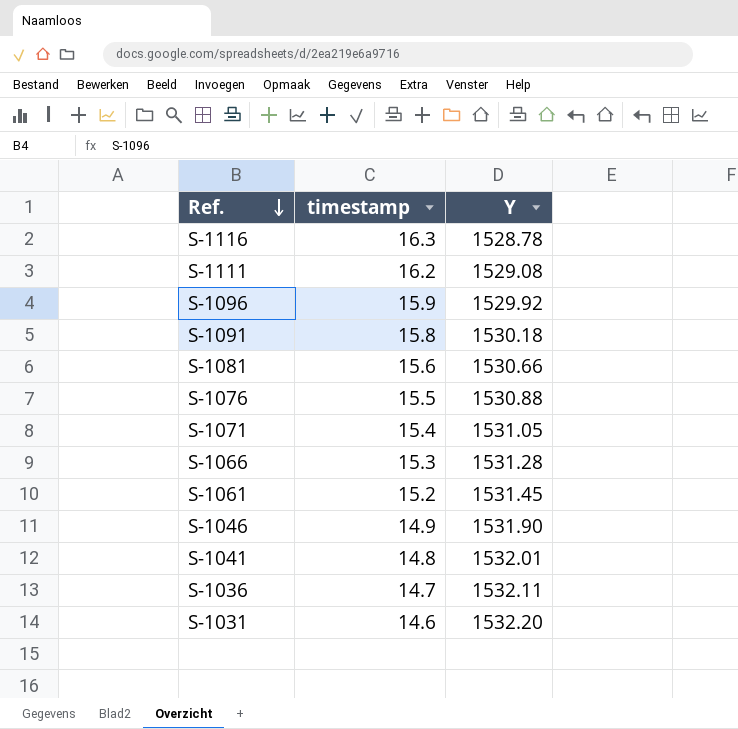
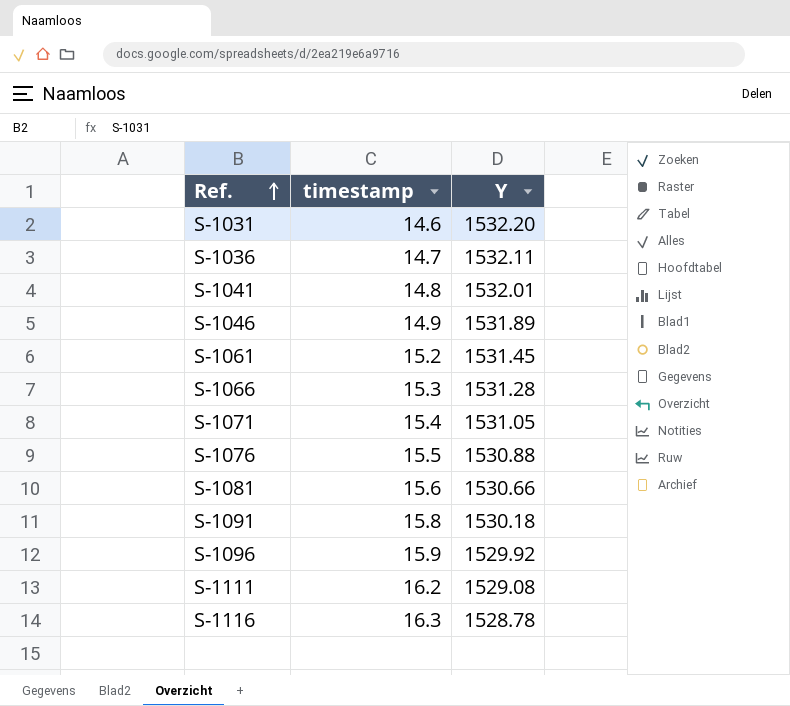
row order: Ref. descending -> Ref. ascending
S-1046 | Y: 1531.90 -> 1531.89

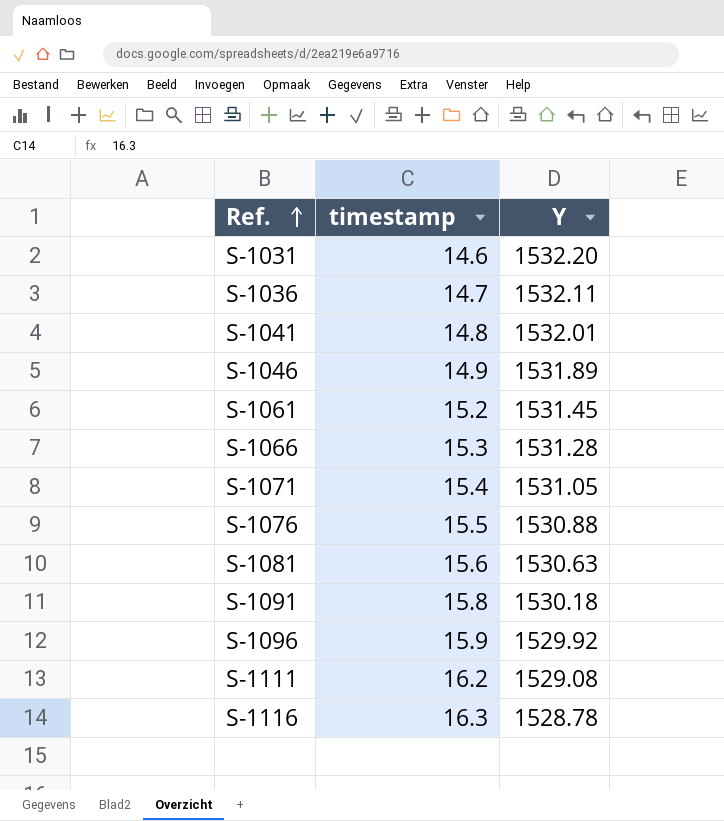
S-1081 | Y: 1530.66 -> 1530.63

